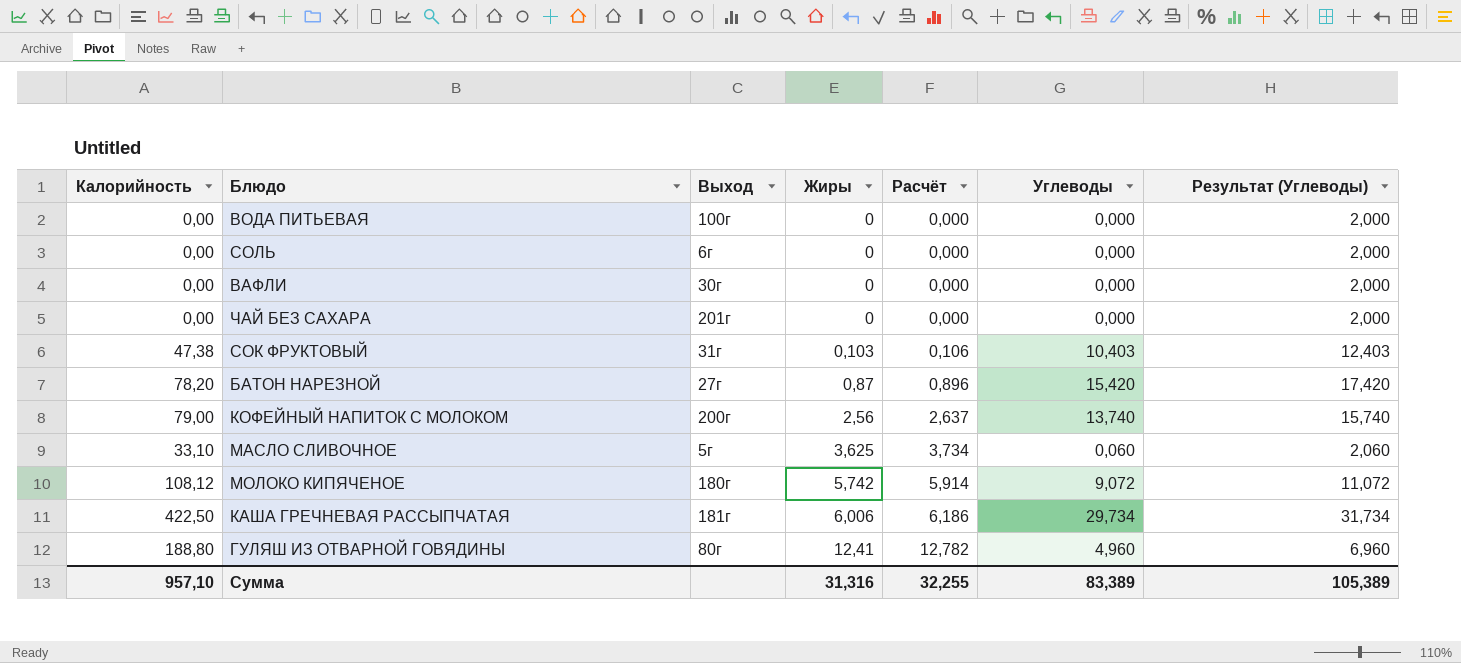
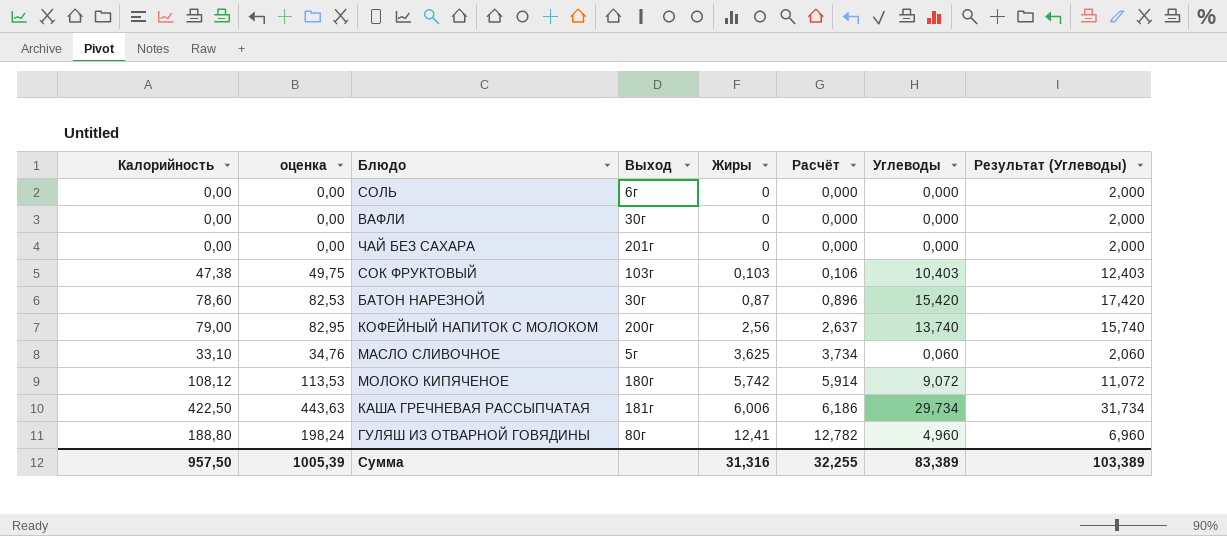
column оценка | formula: none -> [Калорийность] * 1,05
row ВОДА ПИТЬЕВАЯ: 0,00 | 100г | 0 | 0,000 | 0,000 | 2,000 -> none
СОК ФРУКТОВЫЙ | Выход: 31г -> 103г
БАТОН НАРЕЗНОЙ | Калорийность: 78,20 -> 78,60
БАТОН НАРЕЗНОЙ | Выход: 27г -> 30г
Сумма | Калорийность: 957,10 -> 957,50
Сумма | Результат (Углеводы): 105,389 -> 103,389

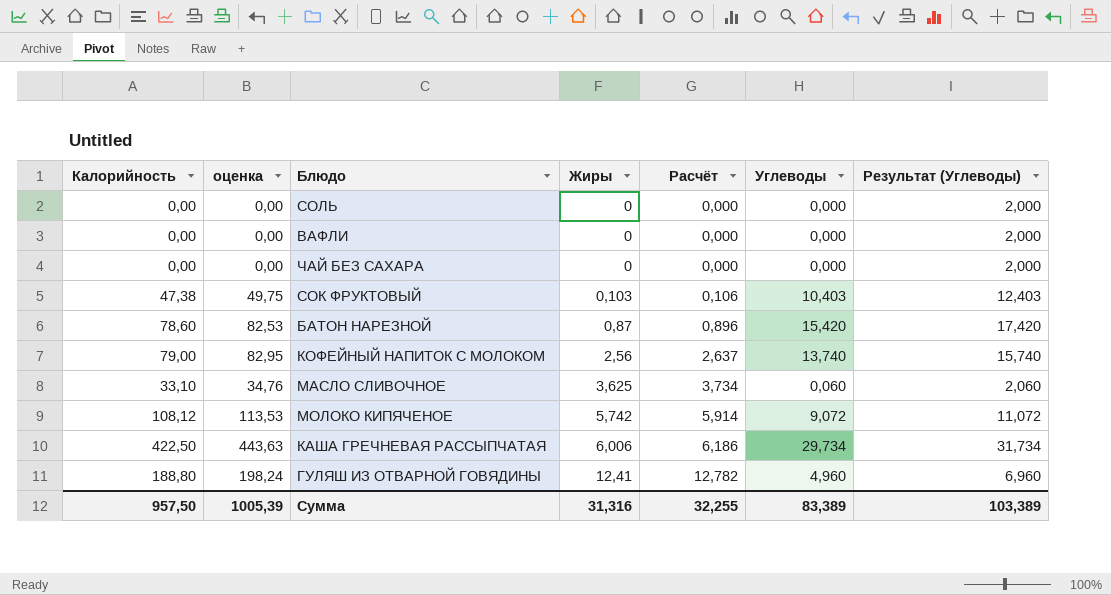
column Выход | position: 4 -> none

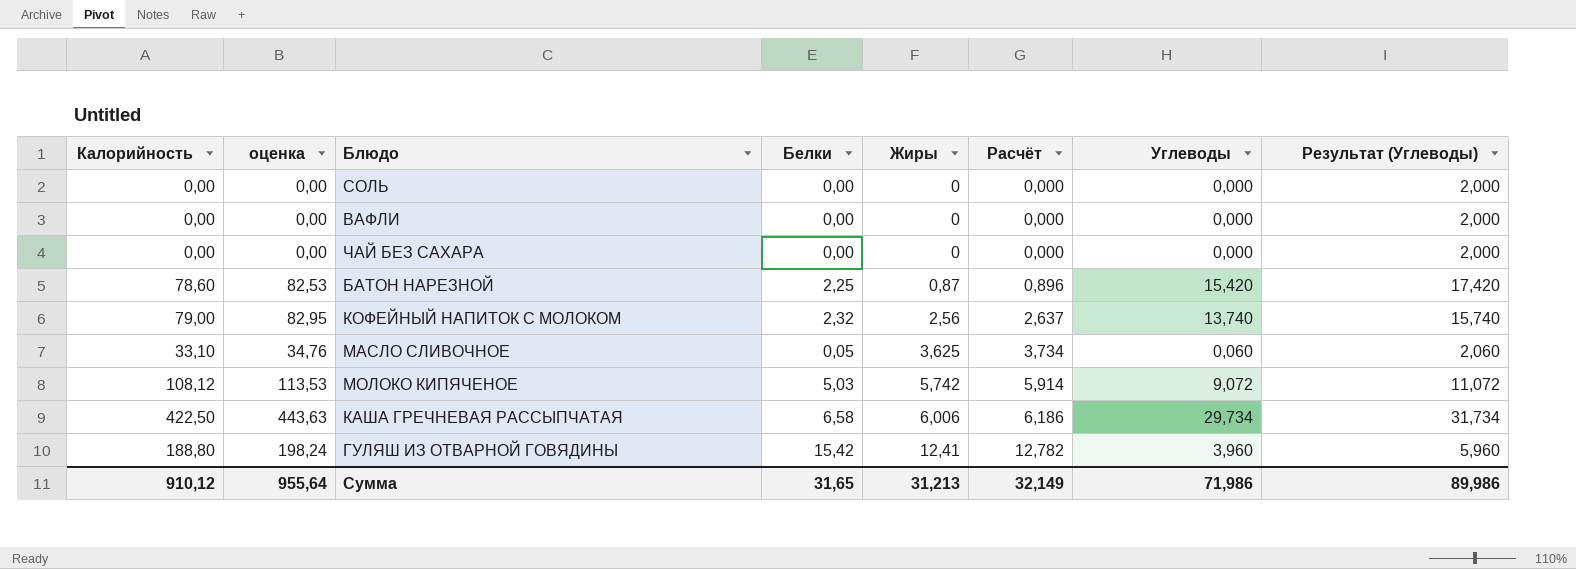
column Белки | position: none -> 4
row СОК ФРУКТОВЫЙ: 47,38 | 49,75 | 0,103 | 0,106 | 10,403 | 12,403 -> none
ГУЛЯШ ИЗ ОТВАРНОЙ ГОВЯДИНЫ | Углеводы: 4,960 -> 3,960
ГУЛЯШ ИЗ ОТВАРНОЙ ГОВЯДИНЫ | Результат (Углеводы): 6,960 -> 5,960
Сумма | Калорийность: 957,50 -> 910,12
Сумма | оценка: 1005,39 -> 955,64
Сумма | Жиры: 31,316 -> 31,213
Сумма | Расчёт: 32,255 -> 32,149
Сумма | Углеводы: 83,389 -> 71,986
Сумма | Результат (Углеводы): 103,389 -> 89,986

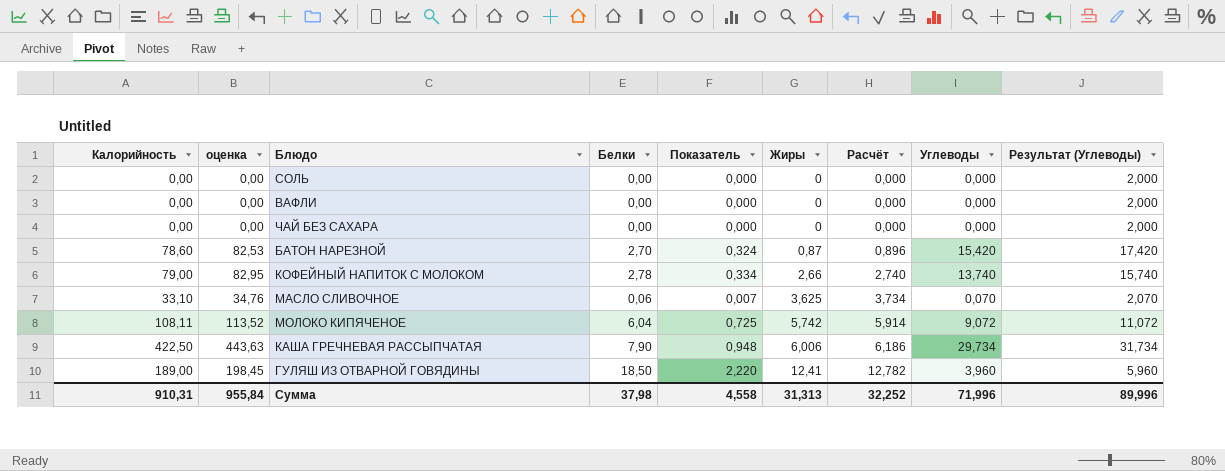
column Показатель | formula: none -> [Белки] * 0,12
БАТОН НАРЕЗНОЙ | Белки: 2,25 -> 2,70
КОФЕЙНЫЙ НАПИТОК С МОЛОКОМ | Белки: 2,32 -> 2,78
КОФЕЙНЫЙ НАПИТОК С МОЛОКОМ | Жиры: 2,56 -> 2,66
КОФЕЙНЫЙ НАПИТОК С МОЛОКОМ | Расчёт: 2,637 -> 2,740
МАСЛО СЛИВОЧНОЕ | Белки: 0,05 -> 0,06
МАСЛО СЛИВОЧНОЕ | Углеводы: 0,060 -> 0,070
МАСЛО СЛИВОЧНОЕ | Результат (Углеводы): 2,060 -> 2,070
МОЛОКО КИПЯЧЕНОЕ | Калорийность: 108,12 -> 108,11
МОЛОКО КИПЯЧЕНОЕ | оценка: 113,53 -> 113,52
МОЛОКО КИПЯЧЕНОЕ | Белки: 5,03 -> 6,04
КАША ГРЕЧНЕВАЯ РАССЫПЧАТАЯ | Белки: 6,58 -> 7,90
ГУЛЯШ ИЗ ОТВАРНОЙ ГОВЯДИНЫ | Калорийность: 188,80 -> 189,00
ГУЛЯШ ИЗ ОТВАРНОЙ ГОВЯДИНЫ | оценка: 198,24 -> 198,45
ГУЛЯШ ИЗ ОТВАРНОЙ ГОВЯДИНЫ | Белки: 15,42 -> 18,50
Сумма | Калорийность: 910,12 -> 910,31
Сумма | оценка: 955,64 -> 955,84
Сумма | Белки: 31,65 -> 37,98
Сумма | Жиры: 31,213 -> 31,313
Сумма | Расчёт: 32,149 -> 32,252
Сумма | Углеводы: 71,986 -> 71,996
Сумма | Результат (Углеводы): 89,986 -> 89,996

